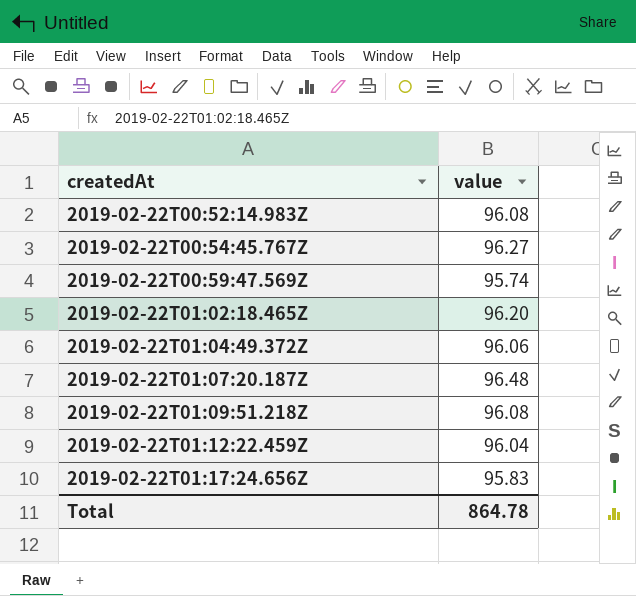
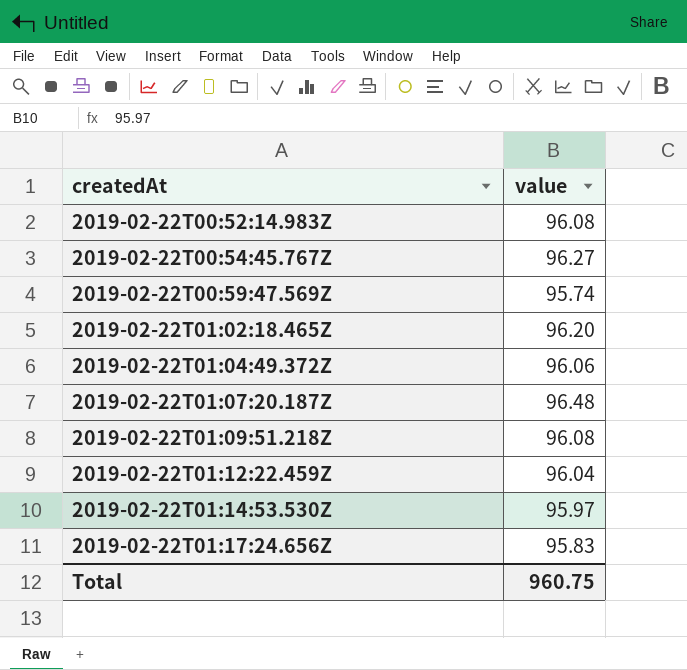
row 2019-02-22T01:14:53.530Z: none -> 95.97
Total | value: 864.78 -> 960.75

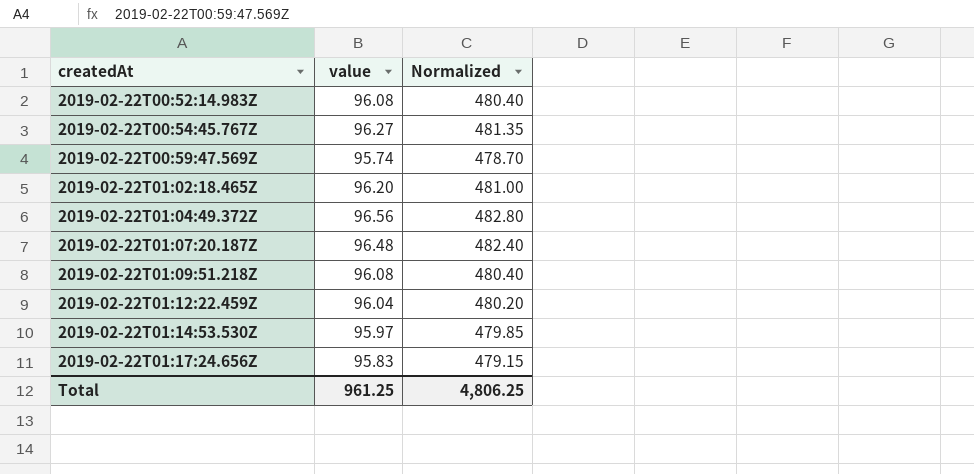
column Normalized | formula: none -> [value] * 5
2019-02-22T01:04:49.372Z | value: 96.06 -> 96.56
Total | value: 960.75 -> 961.25

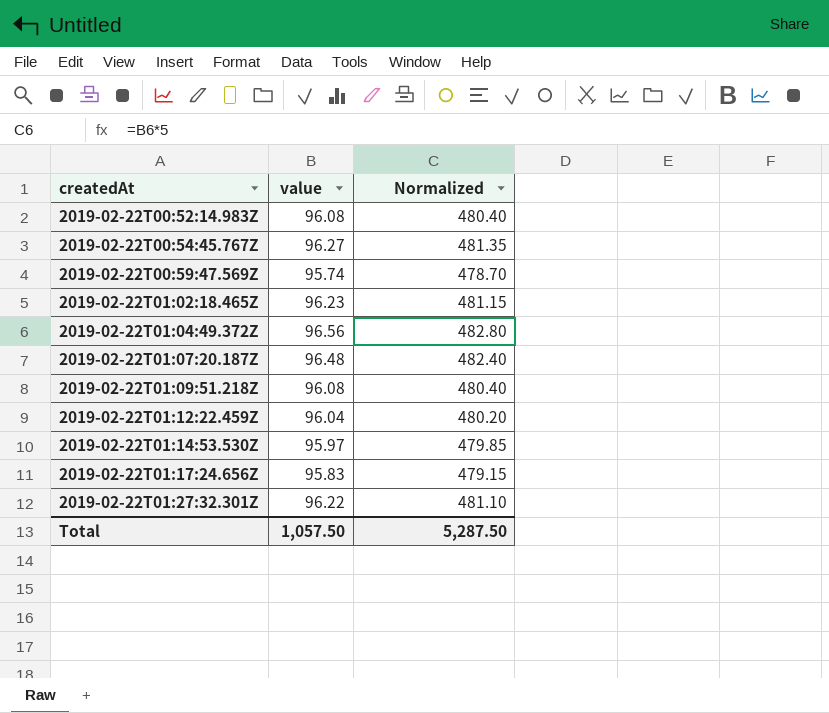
2019-02-22T01:02:18.465Z | value: 96.20 -> 96.23
2019-02-22T01:02:18.465Z | Normalized: 481.00 -> 481.15
row 2019-02-22T01:27:32.301Z: none -> 96.22 | 481.10
Total | value: 961.25 -> 1,057.50
Total | Normalized: 4,806.25 -> 5,287.50

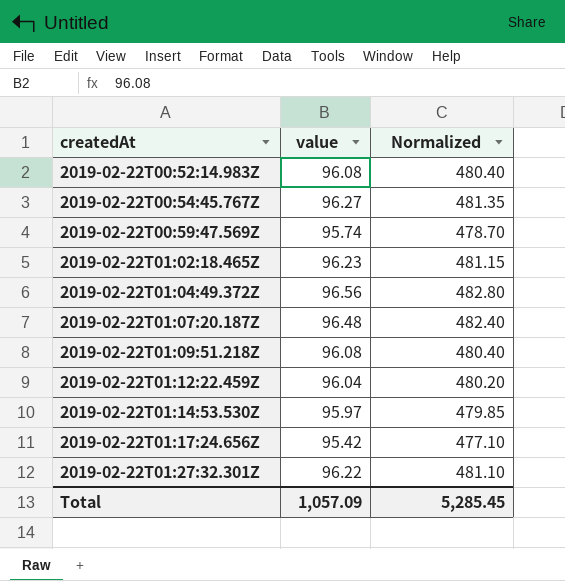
2019-02-22T01:17:24.656Z | value: 95.83 -> 95.42
2019-02-22T01:17:24.656Z | Normalized: 479.15 -> 477.10
Total | value: 1,057.50 -> 1,057.09
Total | Normalized: 5,287.50 -> 5,285.45

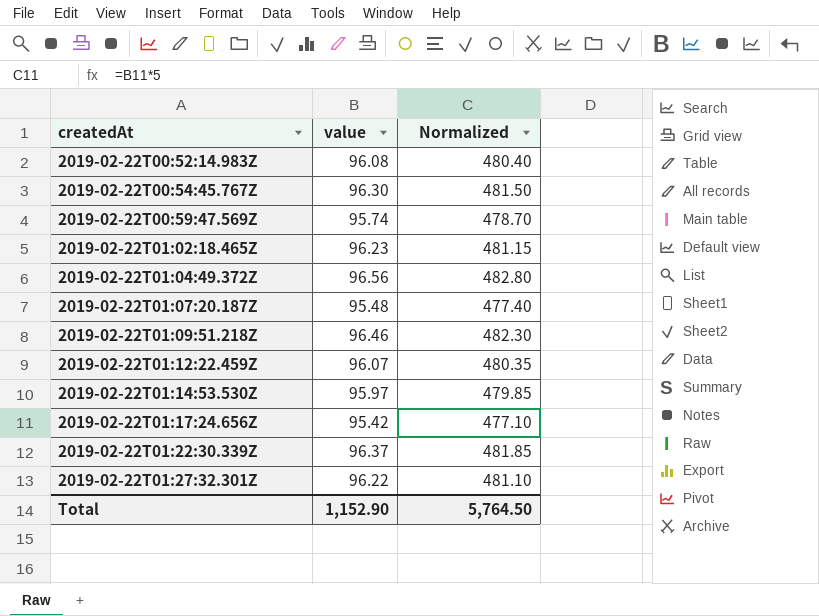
2019-02-22T00:54:45.767Z | value: 96.27 -> 96.30
2019-02-22T00:54:45.767Z | Normalized: 481.35 -> 481.50
2019-02-22T01:07:20.187Z | value: 96.48 -> 95.48
2019-02-22T01:07:20.187Z | Normalized: 482.40 -> 477.40
2019-02-22T01:09:51.218Z | value: 96.08 -> 96.46
2019-02-22T01:09:51.218Z | Normalized: 480.40 -> 482.30
2019-02-22T01:12:22.459Z | value: 96.04 -> 96.07
2019-02-22T01:12:22.459Z | Normalized: 480.20 -> 480.35
row 2019-02-22T01:22:30.339Z: none -> 96.37 | 481.85
Total | value: 1,057.09 -> 1,152.90
Total | Normalized: 5,285.45 -> 5,764.50

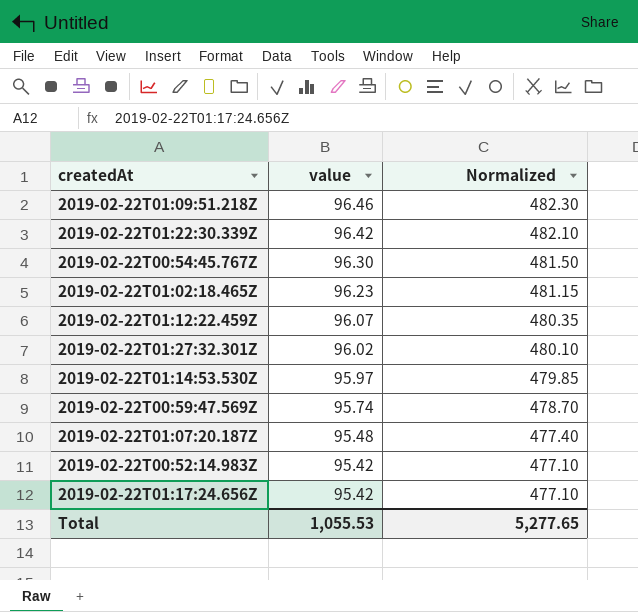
row order: createdAt ascending -> value descending
row 2019-02-22T01:04:49.372Z: 96.56 | 482.80 -> none
2019-02-22T01:22:30.339Z | value: 96.37 -> 96.42
2019-02-22T01:22:30.339Z | Normalized: 481.85 -> 482.10
2019-02-22T01:27:32.301Z | value: 96.22 -> 96.02
2019-02-22T01:27:32.301Z | Normalized: 481.10 -> 480.10
2019-02-22T00:52:14.983Z | value: 96.08 -> 95.42
2019-02-22T00:52:14.983Z | Normalized: 480.40 -> 477.10
Total | value: 1,152.90 -> 1,055.53
Total | Normalized: 5,764.50 -> 5,277.65

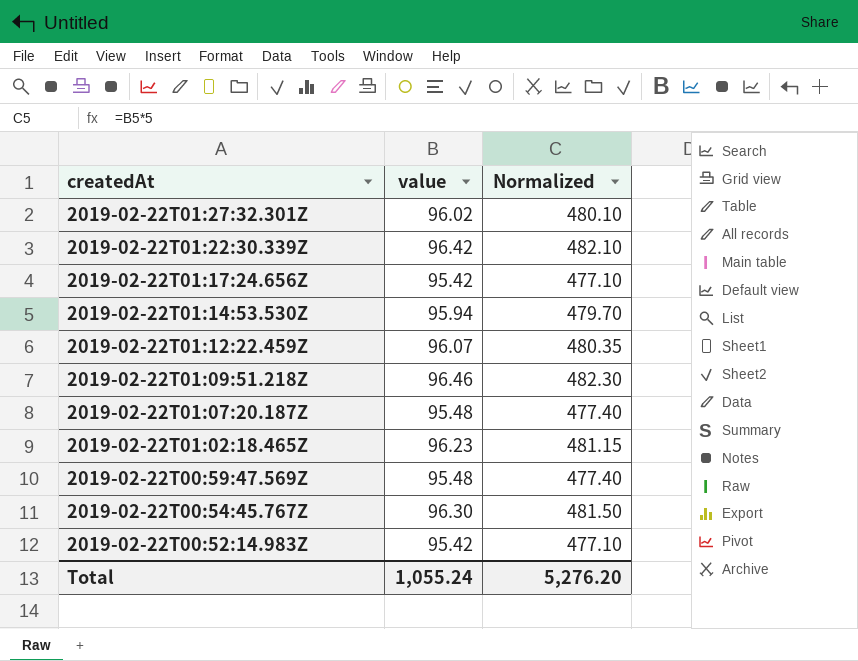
row order: value descending -> createdAt descending
2019-02-22T01:14:53.530Z | value: 95.97 -> 95.94
2019-02-22T01:14:53.530Z | Normalized: 479.85 -> 479.70
2019-02-22T00:59:47.569Z | value: 95.74 -> 95.48
2019-02-22T00:59:47.569Z | Normalized: 478.70 -> 477.40
Total | value: 1,055.53 -> 1,055.24
Total | Normalized: 5,277.65 -> 5,276.20

